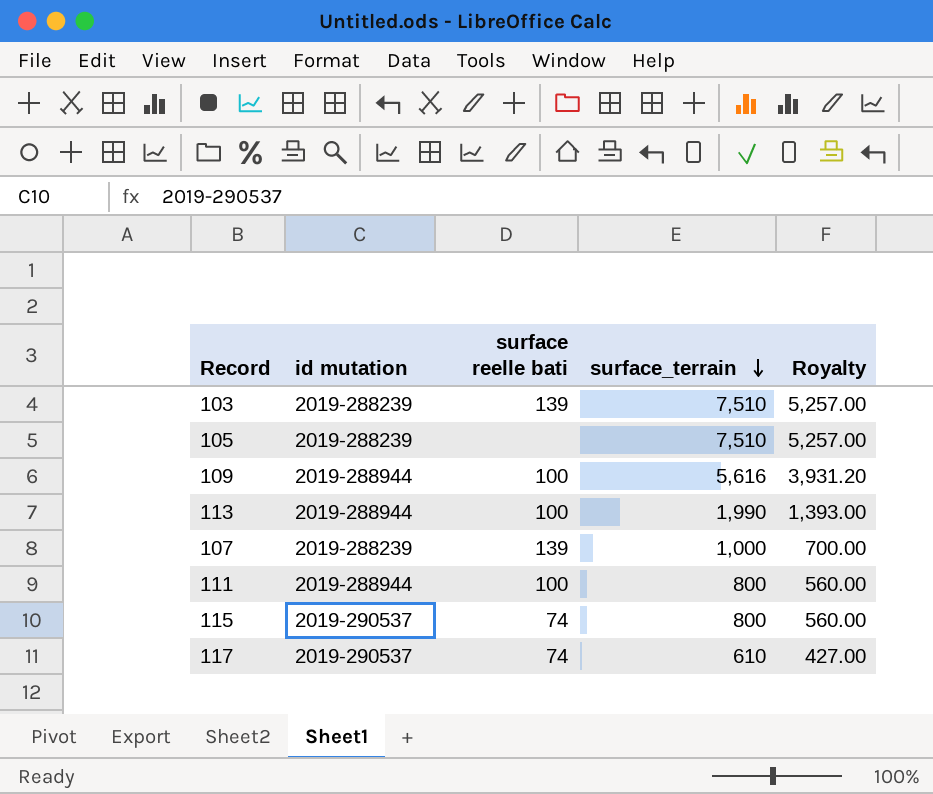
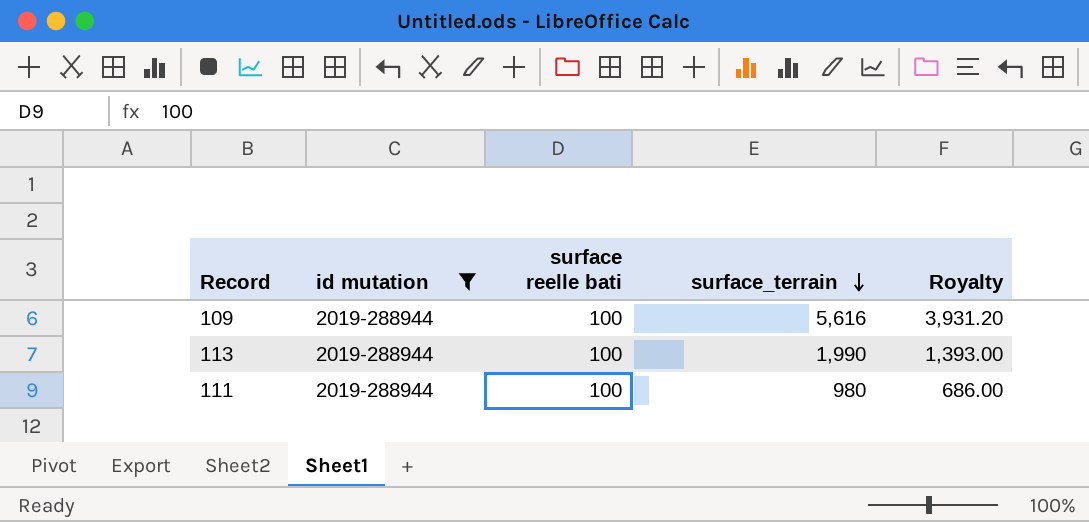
filter: none -> id mutation = 2019-288944
111 | surface_terrain: 800 -> 980
111 | Royalty: 560.00 -> 686.00

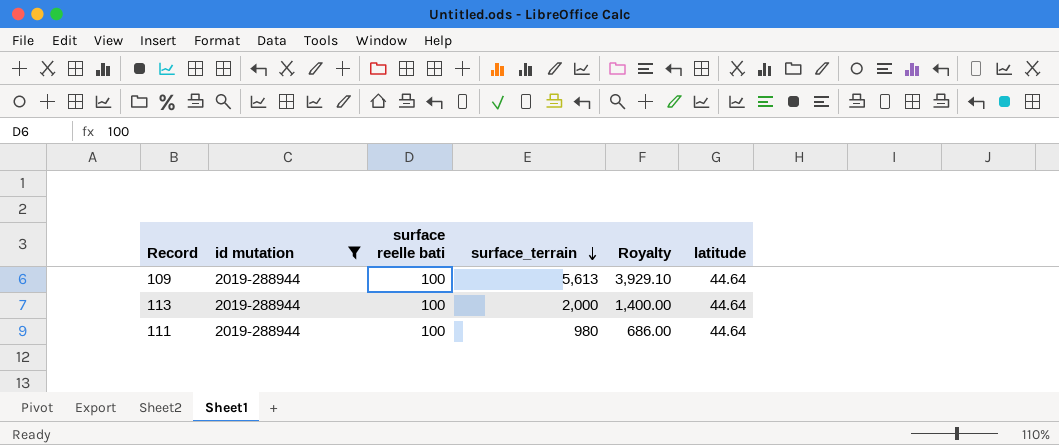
column latitude | position: none -> 6
109 | surface_terrain: 5,616 -> 5,613
109 | Royalty: 3,931.20 -> 3,929.10
113 | surface_terrain: 1,990 -> 2,000
113 | Royalty: 1,393.00 -> 1,400.00

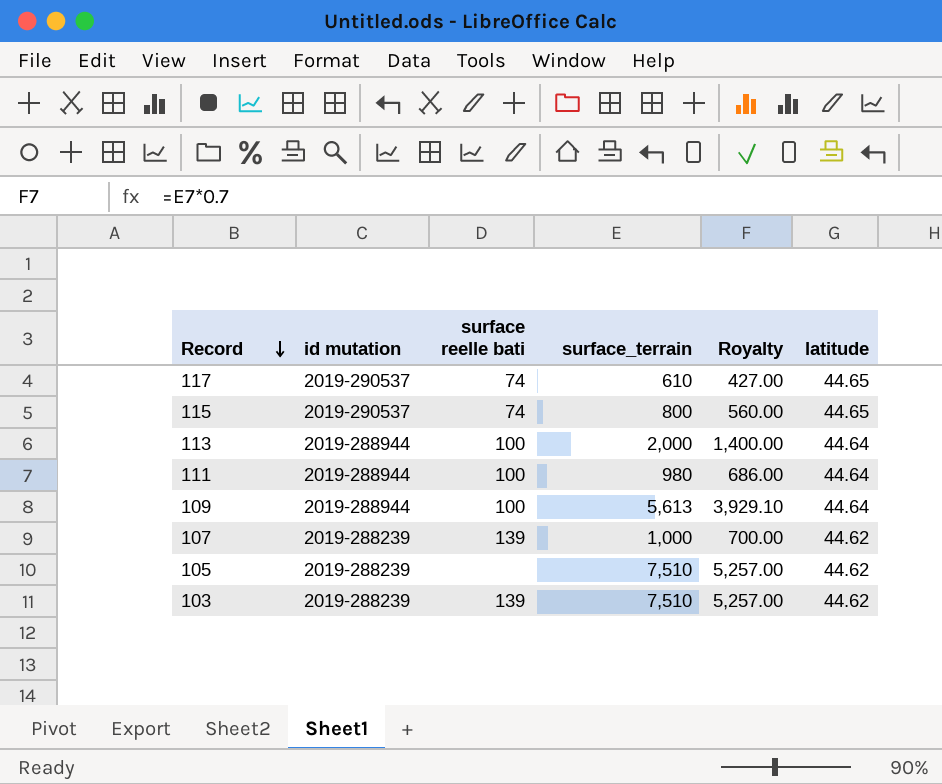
filter: id mutation = 2019-288944 -> none
row order: surface_terrain descending -> Record descending

